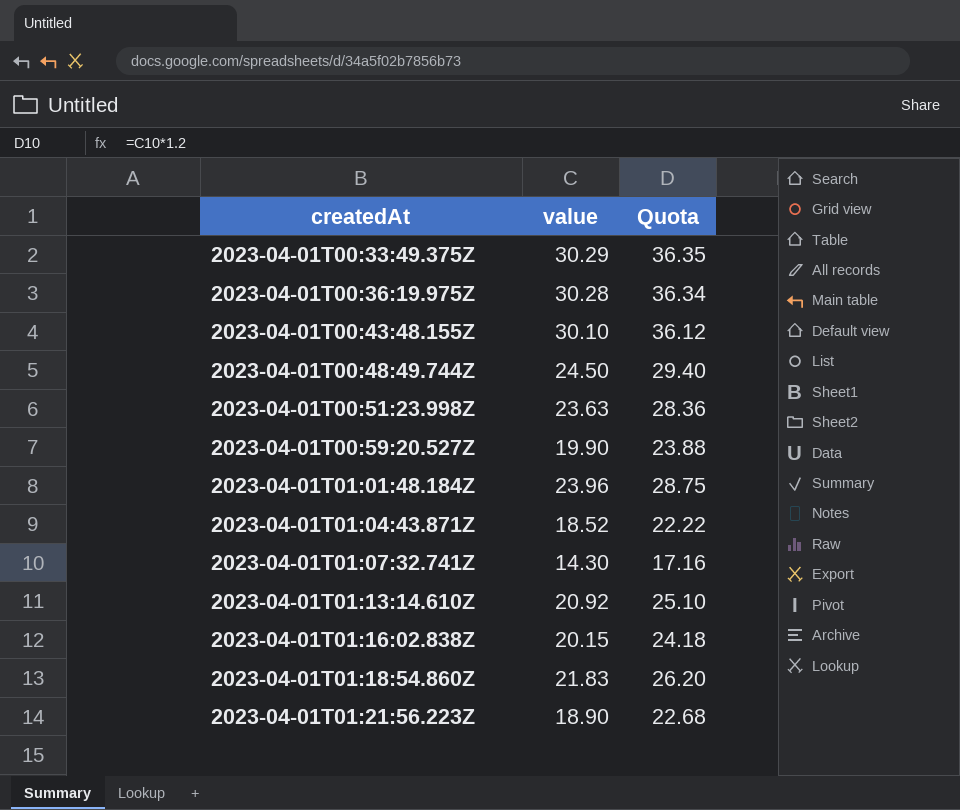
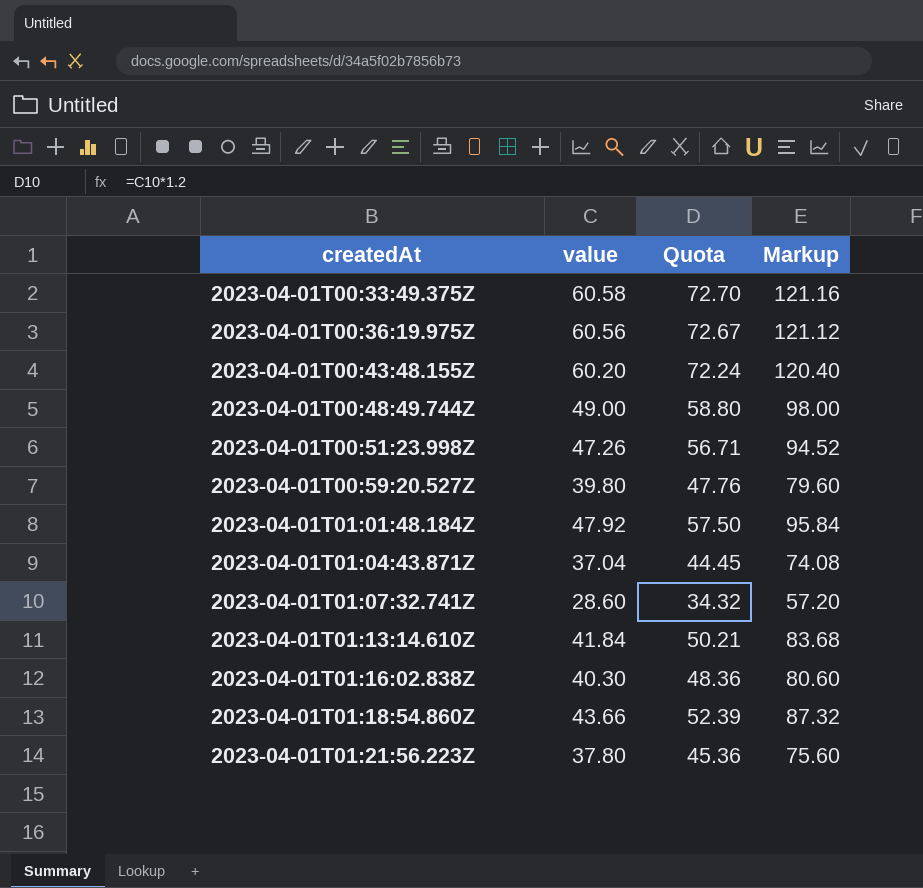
column Markup | formula: none -> [value] * 2
2023-04-01T00:33:49.375Z | value: 30.29 -> 60.58
2023-04-01T00:33:49.375Z | Quota: 36.35 -> 72.70
2023-04-01T00:36:19.975Z | value: 30.28 -> 60.56
2023-04-01T00:36:19.975Z | Quota: 36.34 -> 72.67
2023-04-01T00:43:48.155Z | value: 30.10 -> 60.20
2023-04-01T00:43:48.155Z | Quota: 36.12 -> 72.24
2023-04-01T00:48:49.744Z | value: 24.50 -> 49.00
2023-04-01T00:48:49.744Z | Quota: 29.40 -> 58.80
2023-04-01T00:51:23.998Z | value: 23.63 -> 47.26
2023-04-01T00:51:23.998Z | Quota: 28.36 -> 56.71
2023-04-01T00:59:20.527Z | value: 19.90 -> 39.80
2023-04-01T00:59:20.527Z | Quota: 23.88 -> 47.76
2023-04-01T01:01:48.184Z | value: 23.96 -> 47.92
2023-04-01T01:01:48.184Z | Quota: 28.75 -> 57.50
2023-04-01T01:04:43.871Z | value: 18.52 -> 37.04
2023-04-01T01:04:43.871Z | Quota: 22.22 -> 44.45
2023-04-01T01:07:32.741Z | value: 14.30 -> 28.60
2023-04-01T01:07:32.741Z | Quota: 17.16 -> 34.32
2023-04-01T01:13:14.610Z | value: 20.92 -> 41.84
2023-04-01T01:13:14.610Z | Quota: 25.10 -> 50.21
2023-04-01T01:16:02.838Z | value: 20.15 -> 40.30
2023-04-01T01:16:02.838Z | Quota: 24.18 -> 48.36
2023-04-01T01:18:54.860Z | value: 21.83 -> 43.66
2023-04-01T01:18:54.860Z | Quota: 26.20 -> 52.39
2023-04-01T01:21:56.223Z | value: 18.90 -> 37.80
2023-04-01T01:21:56.223Z | Quota: 22.68 -> 45.36

